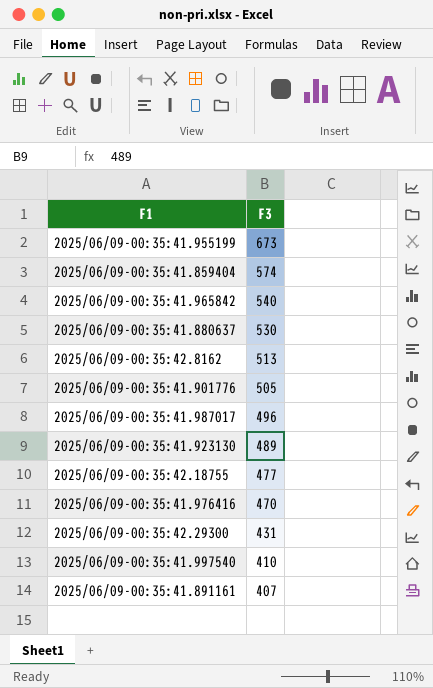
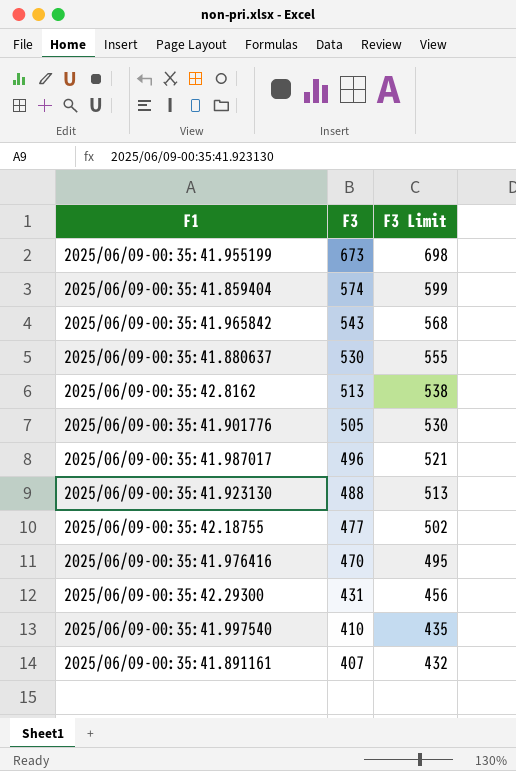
column F3 Limit | formula: none -> [F3] + 25
2025/06/09-00:35:41.965842 | F3: 540 -> 543
2025/06/09-00:35:41.923130 | F3: 489 -> 488

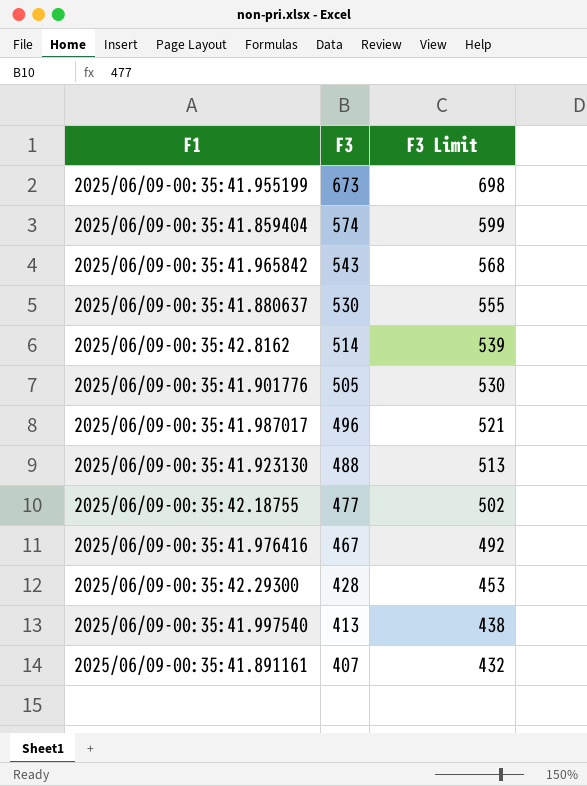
2025/06/09-00:35:42.8162 | F3: 513 -> 514
2025/06/09-00:35:42.8162 | F3 Limit: 538 -> 539
2025/06/09-00:35:41.976416 | F3: 470 -> 467
2025/06/09-00:35:41.976416 | F3 Limit: 495 -> 492
2025/06/09-00:35:42.29300 | F3: 431 -> 428
2025/06/09-00:35:42.29300 | F3 Limit: 456 -> 453
2025/06/09-00:35:41.997540 | F3: 410 -> 413
2025/06/09-00:35:41.997540 | F3 Limit: 435 -> 438

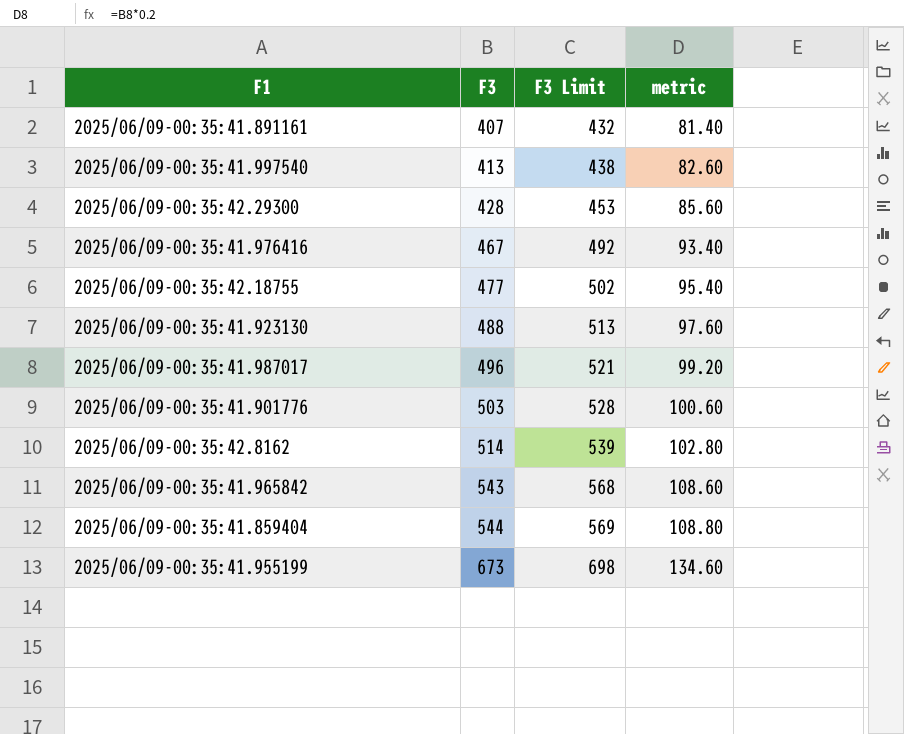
row order: F3 descending -> F3 ascending
column metric | formula: none -> [F3] * 0.2
row 2025/06/09-00:35:41.880637: 530 | 555 -> none
2025/06/09-00:35:41.901776 | F3: 505 -> 503
2025/06/09-00:35:41.901776 | F3 Limit: 530 -> 528
2025/06/09-00:35:41.859404 | F3: 574 -> 544
2025/06/09-00:35:41.859404 | F3 Limit: 599 -> 569

